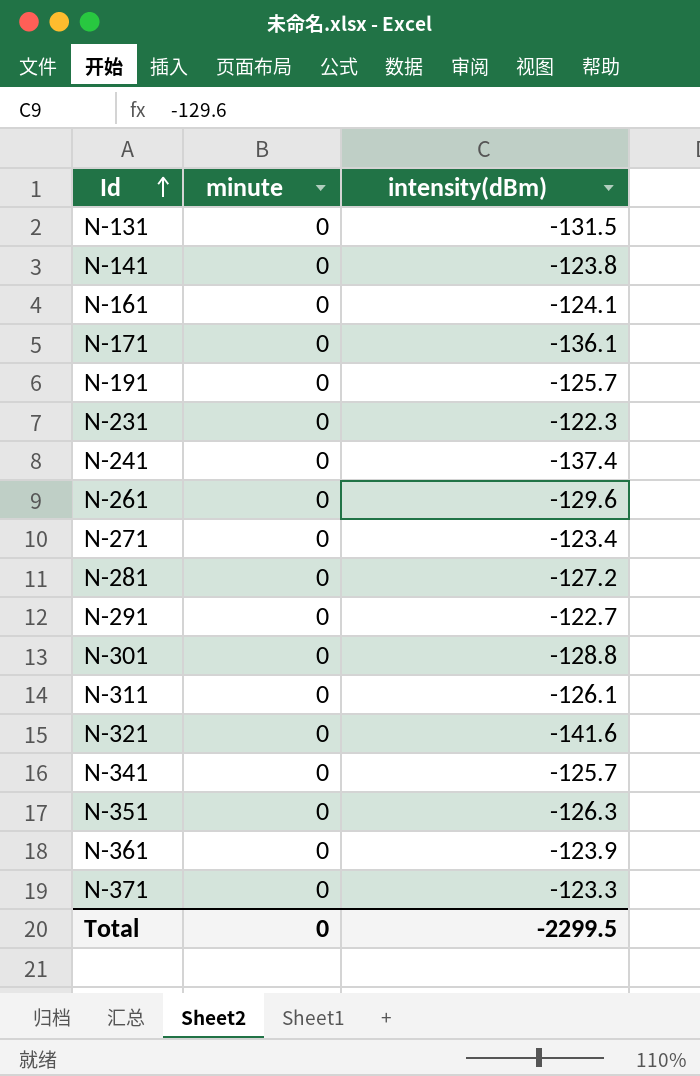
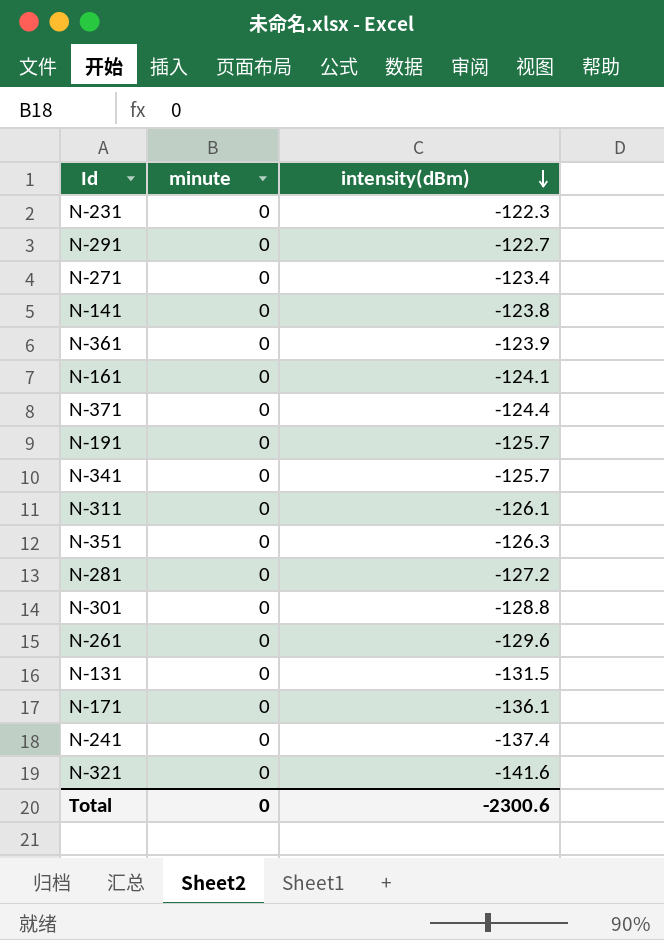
row order: Id ascending -> intensity(dBm) descending
N-371 | intensity(dBm): -123.3 -> -124.4
Total | intensity(dBm): -2299.5 -> -2300.6

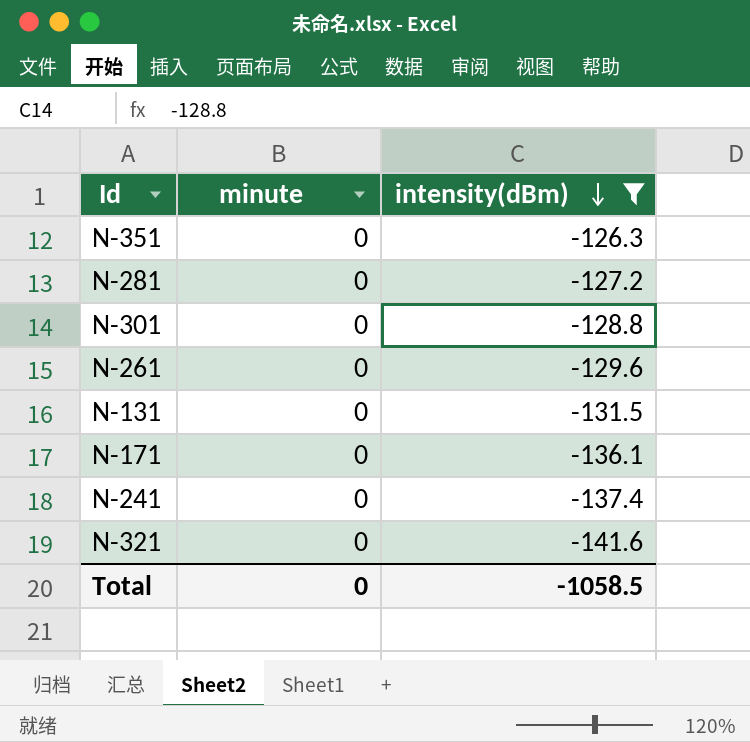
filter: none -> intensity(dBm) <= -126.3
Total | intensity(dBm): -2300.6 -> -1058.5

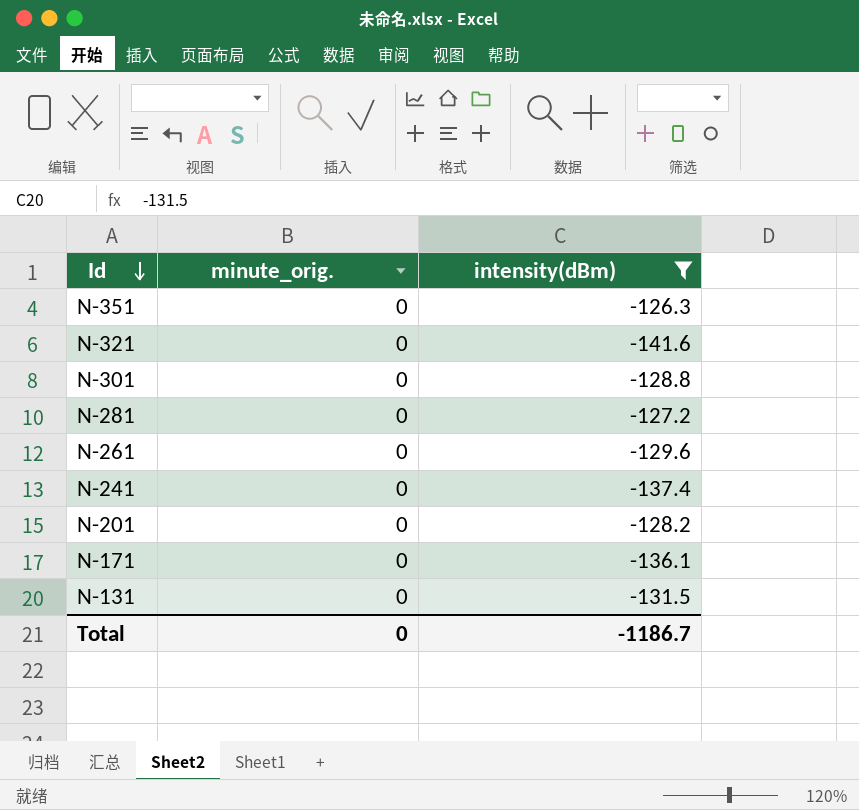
row order: intensity(dBm) descending -> Id descending
column name: minute -> minute_orig.
row N-201: none -> 0 | -128.2
Total | intensity(dBm): -1058.5 -> -1186.7

